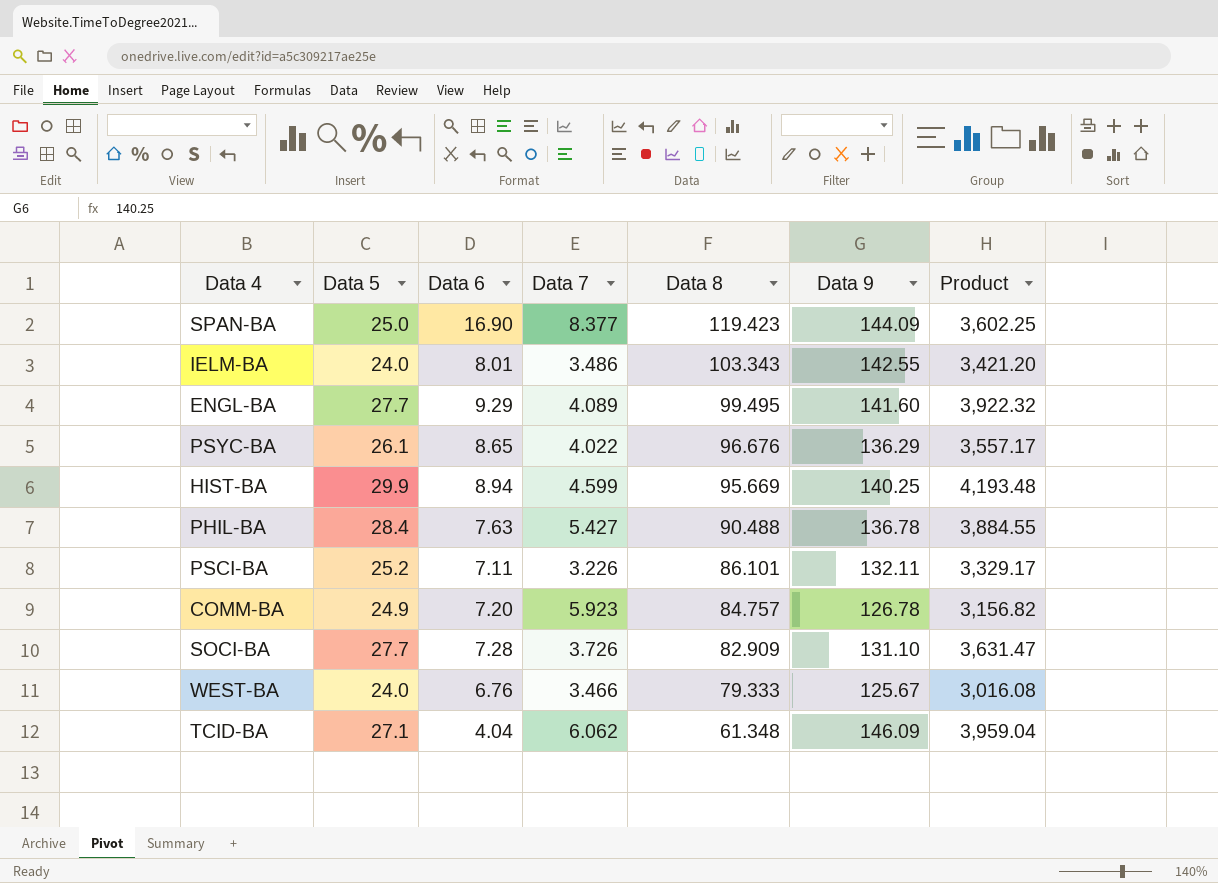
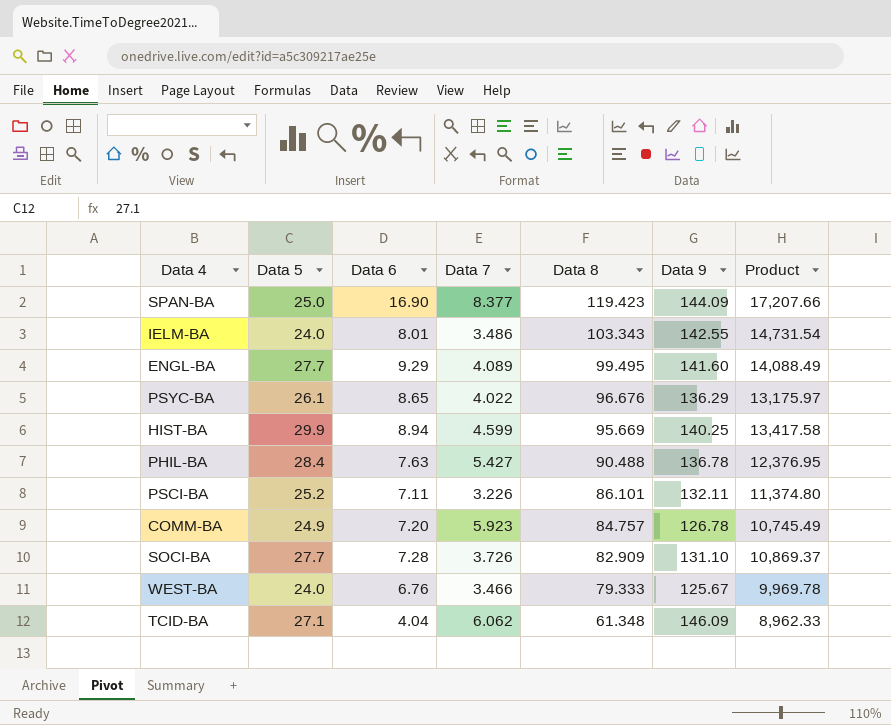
column Product | formula: [Data 5] * [Data 9] -> [Data 8] * [Data 9]

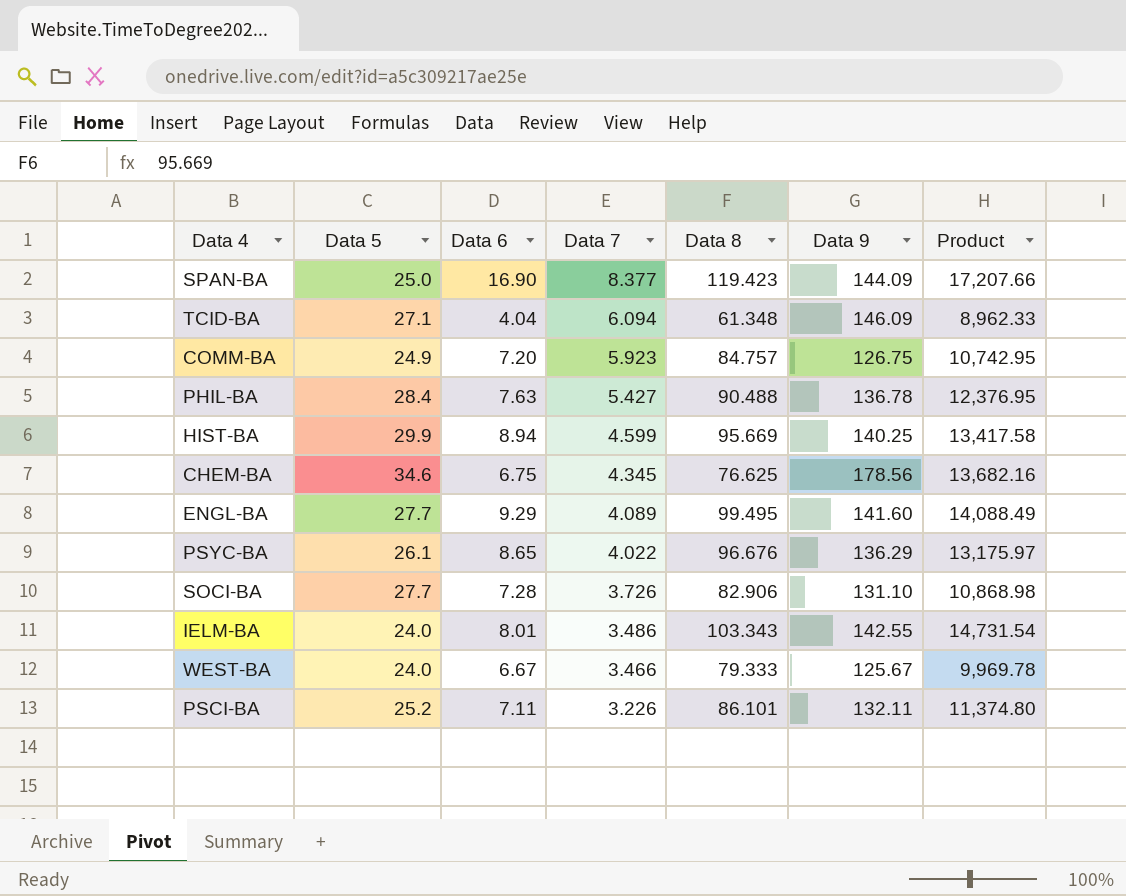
row order: Data 8 descending -> Data 7 descending
TCID-BA | Data 7: 6.062 -> 6.094
COMM-BA | Data 9: 126.78 -> 126.75
COMM-BA | Product: 10,745.49 -> 10,742.95
row CHEM-BA: none -> 34.6 | 6.75 | 4.345 | 76.625 | 178.56 | 13,682.16
SOCI-BA | Data 8: 82.909 -> 82.906
SOCI-BA | Product: 10,869.37 -> 10,868.98
WEST-BA | Data 6: 6.76 -> 6.67

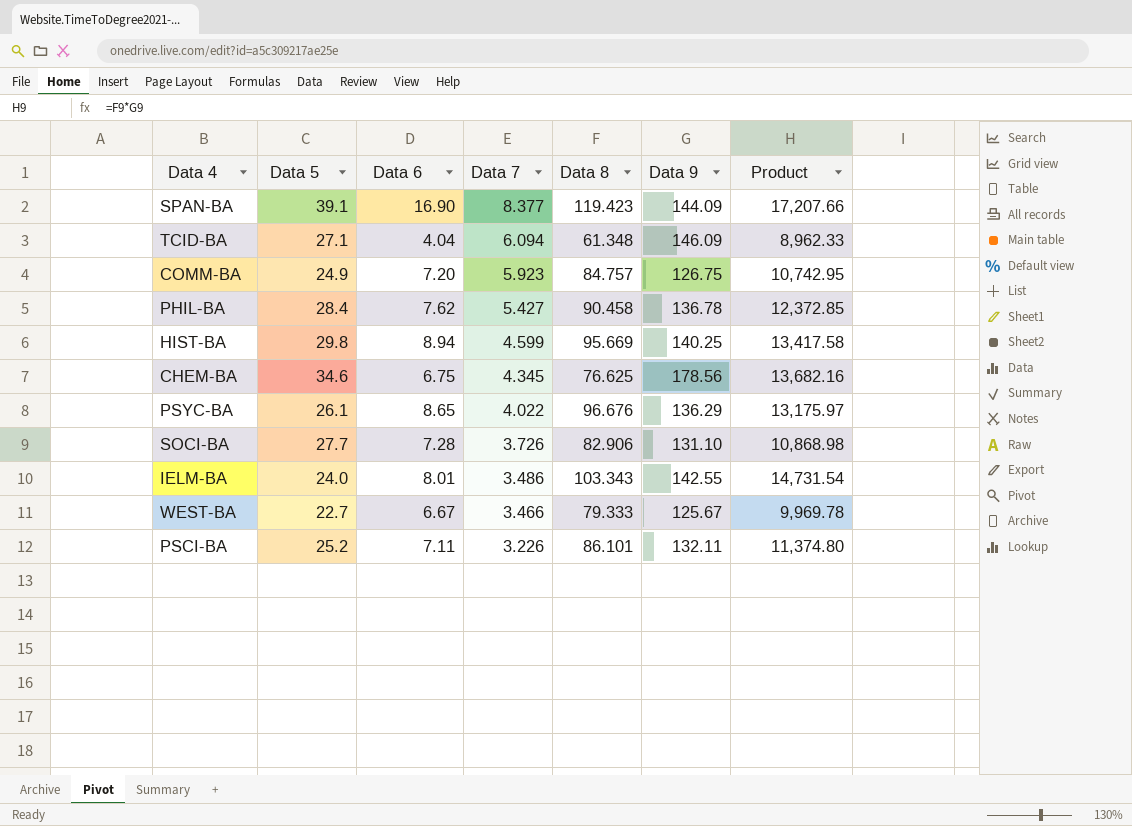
row ENGL-BA: 27.7 | 9.29 | 4.089 | 99.495 | 141.60 | 14,088.49 -> none
SPAN-BA | Data 5: 25.0 -> 39.1
PHIL-BA | Data 6: 7.63 -> 7.62
PHIL-BA | Data 8: 90.488 -> 90.458
PHIL-BA | Product: 12,376.95 -> 12,372.85
HIST-BA | Data 5: 29.9 -> 29.8
WEST-BA | Data 5: 24.0 -> 22.7

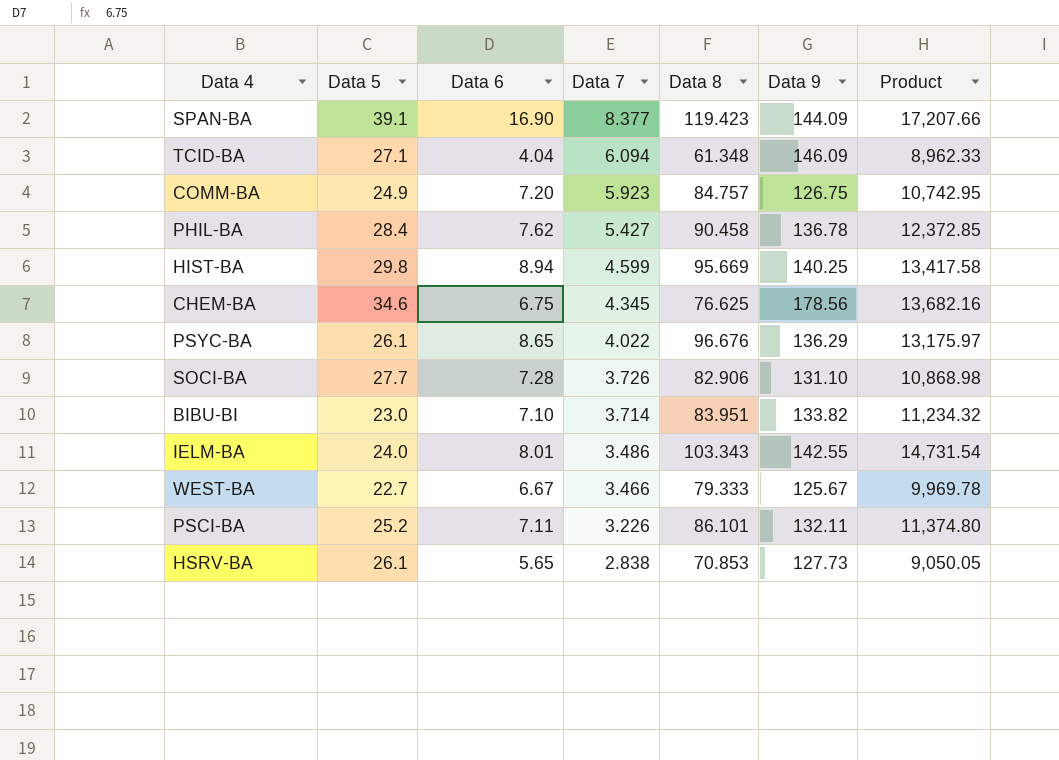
row BIBU-BI: none -> 23.0 | 7.10 | 3.714 | 83.951 | 133.82 | 11,234.32
row HSRV-BA: none -> 26.1 | 5.65 | 2.838 | 70.853 | 127.73 | 9,050.05

